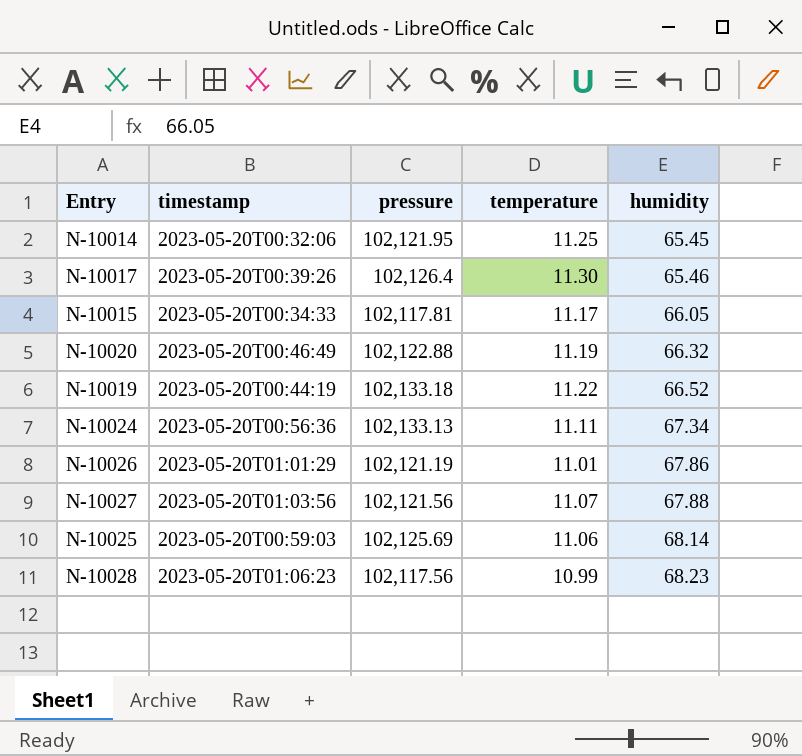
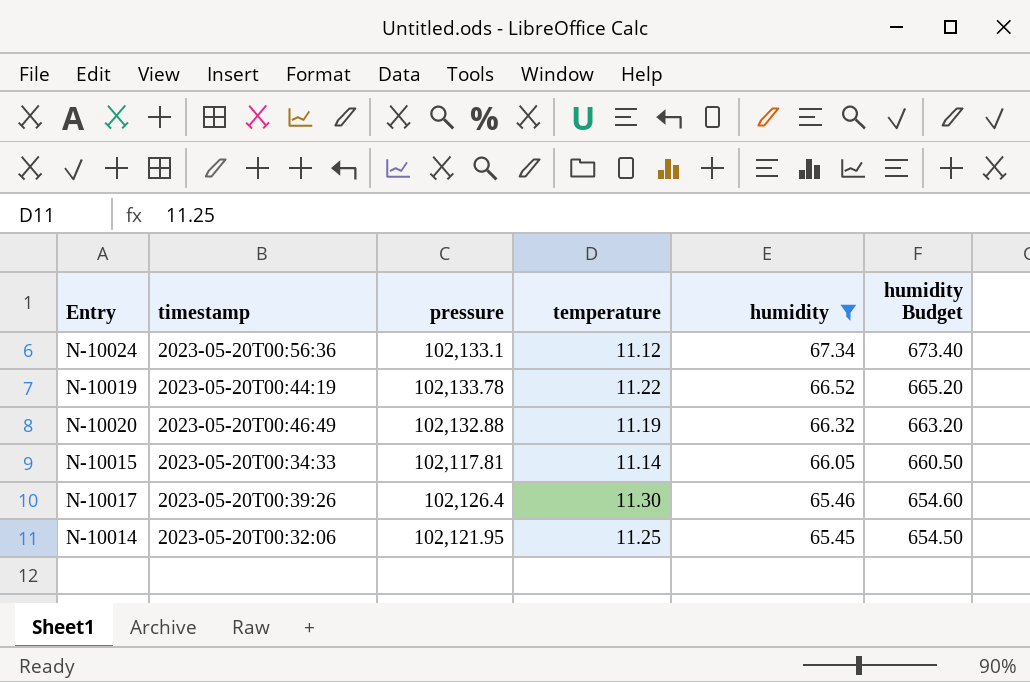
filter: none -> humidity <= 67.34
row order: humidity ascending -> humidity descending
column humidity Budget | formula: none -> [humidity] * 10
N-10024 | pressure: 102,133.13 -> 102,133.1
N-10024 | temperature: 11.11 -> 11.12
N-10019 | pressure: 102,133.18 -> 102,133.78
N-10020 | pressure: 102,122.88 -> 102,132.88
N-10015 | temperature: 11.17 -> 11.14

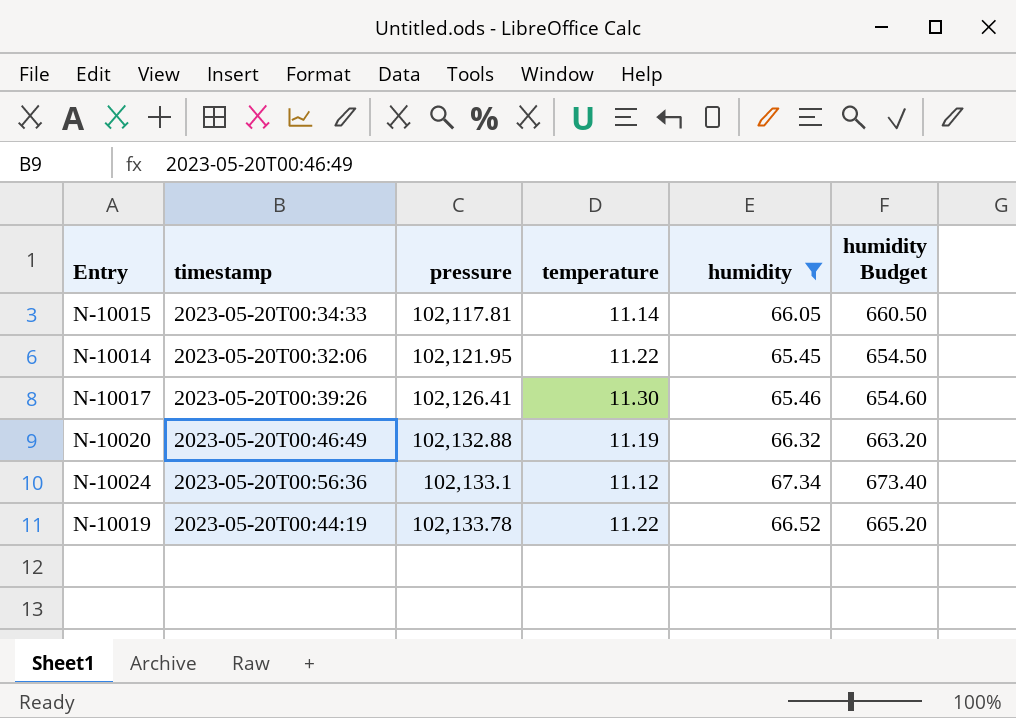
row order: humidity descending -> pressure ascending
N-10014 | temperature: 11.25 -> 11.22
N-10017 | pressure: 102,126.4 -> 102,126.41

